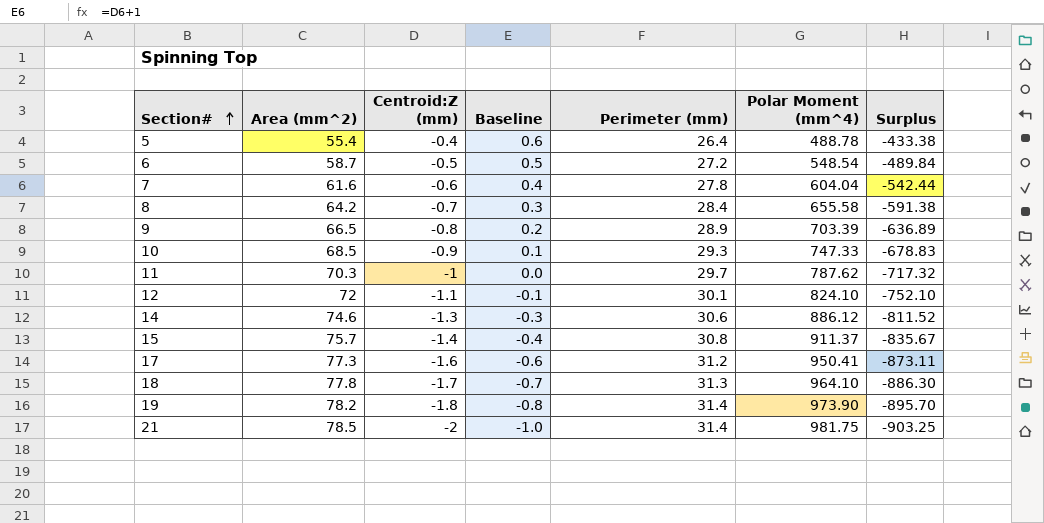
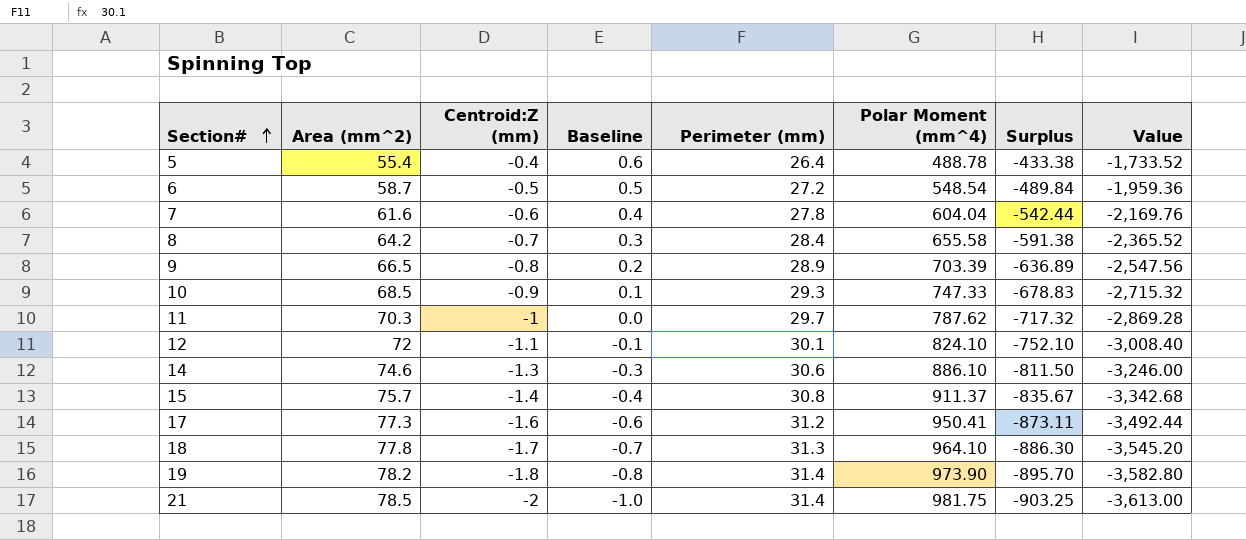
column Value | formula: none -> [Surplus] * 4
14 | Polar Moment (mm^4): 886.12 -> 886.10
14 | Surplus: -811.52 -> -811.50

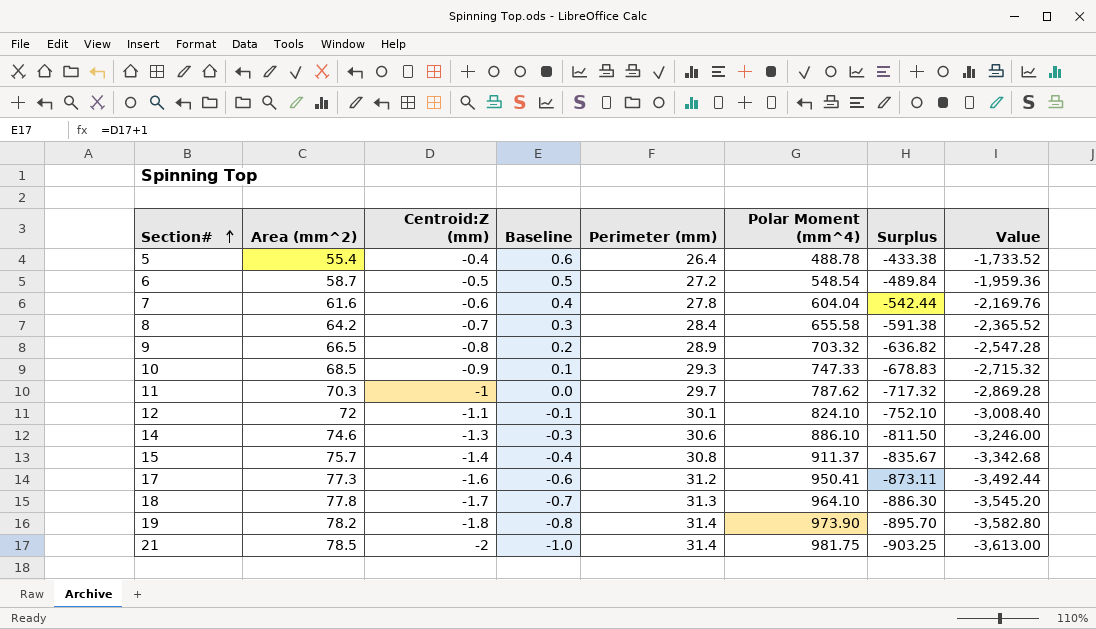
9 | Polar Moment (mm^4): 703.39 -> 703.32
9 | Surplus: -636.89 -> -636.82
9 | Value: -2,547.56 -> -2,547.28

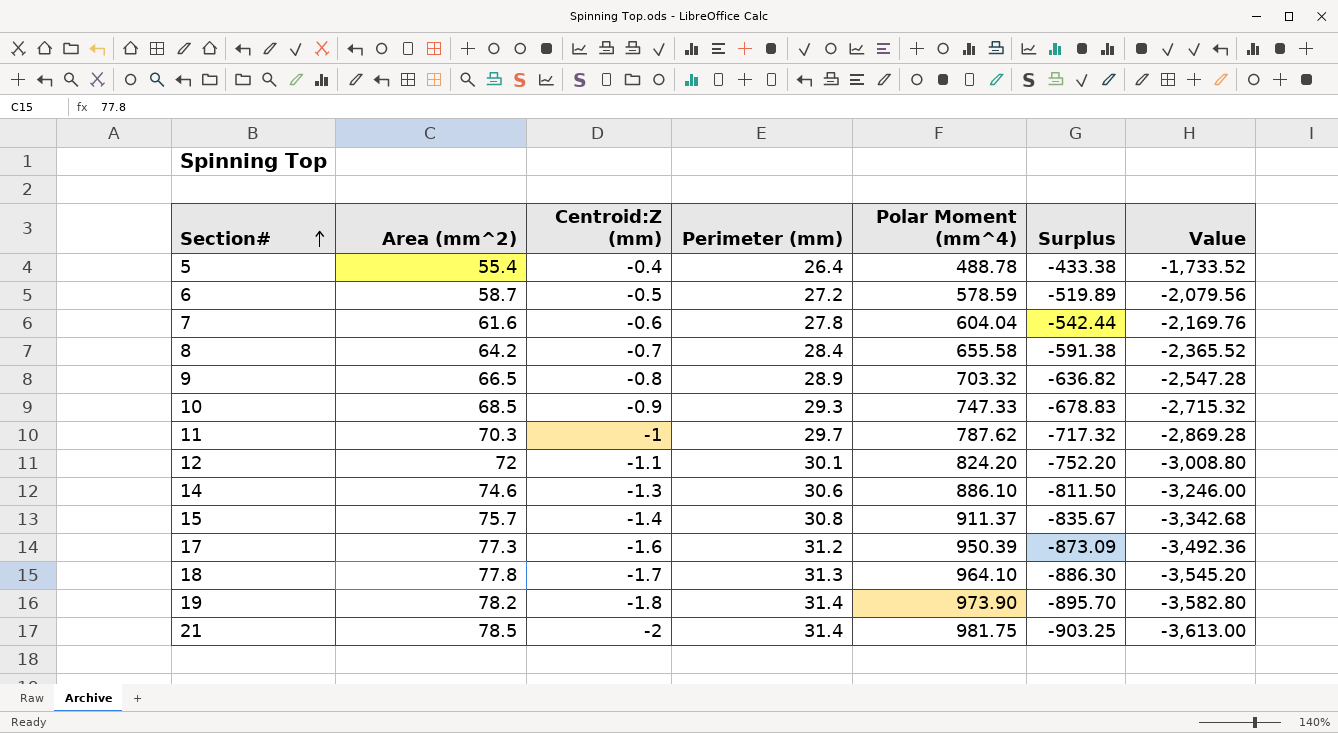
column Baseline | formula: [Centroid:Z (mm)] + 1 -> none
6 | Polar Moment (mm^4): 548.54 -> 578.59
6 | Surplus: -489.84 -> -519.89
6 | Value: -1,959.36 -> -2,079.56
12 | Polar Moment (mm^4): 824.10 -> 824.20
12 | Surplus: -752.10 -> -752.20
12 | Value: -3,008.40 -> -3,008.80
17 | Polar Moment (mm^4): 950.41 -> 950.39
17 | Surplus: -873.11 -> -873.09
17 | Value: -3,492.44 -> -3,492.36

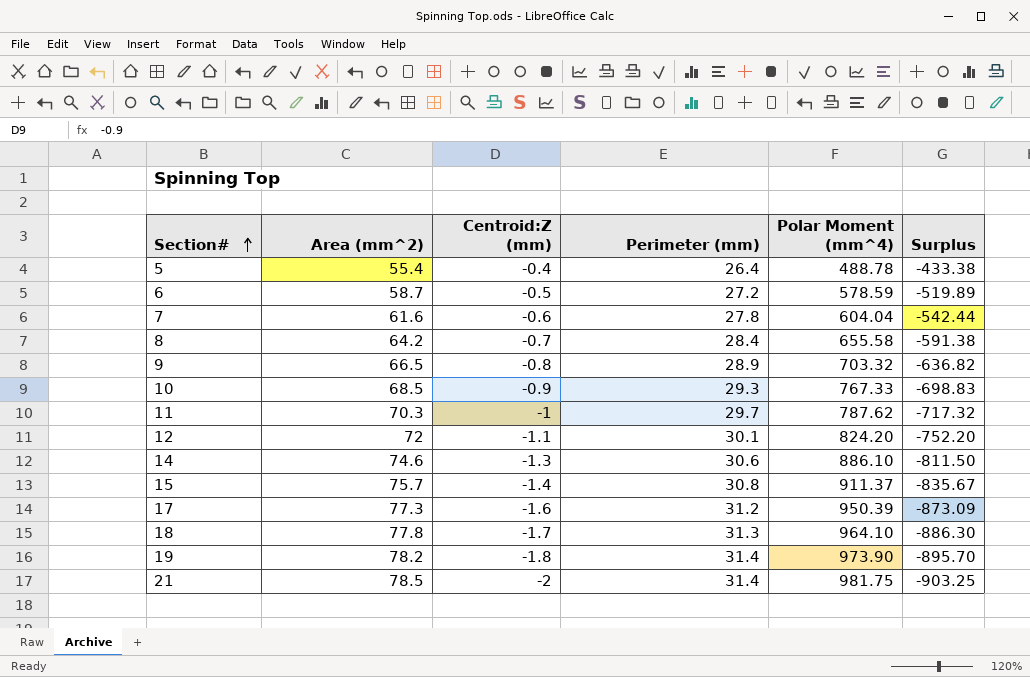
column Value | formula: [Surplus] * 4 -> none
10 | Polar Moment (mm^4): 747.33 -> 767.33
10 | Surplus: -678.83 -> -698.83

